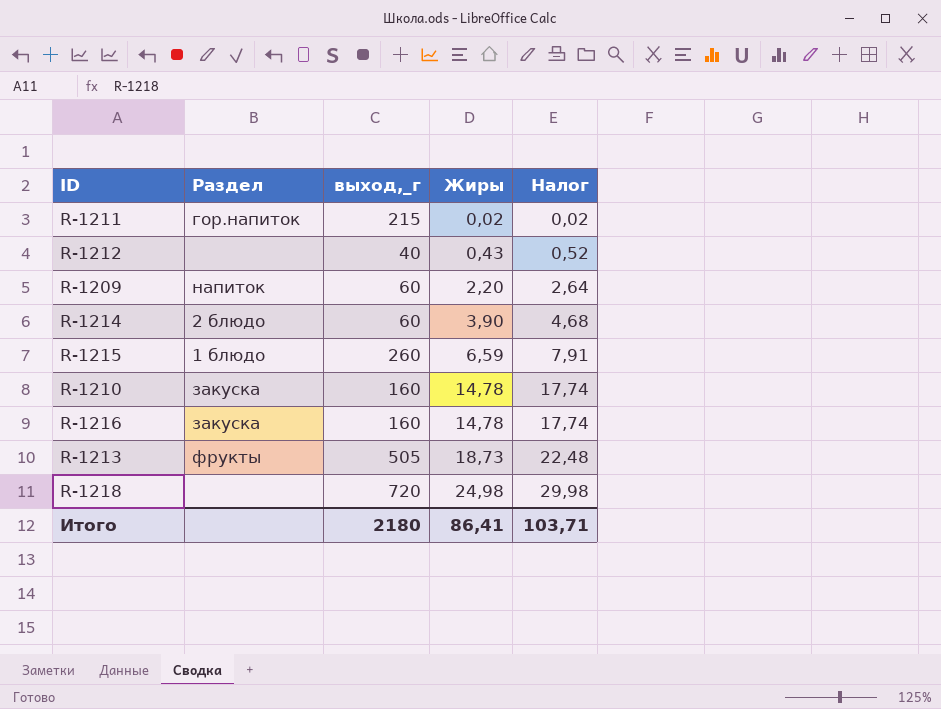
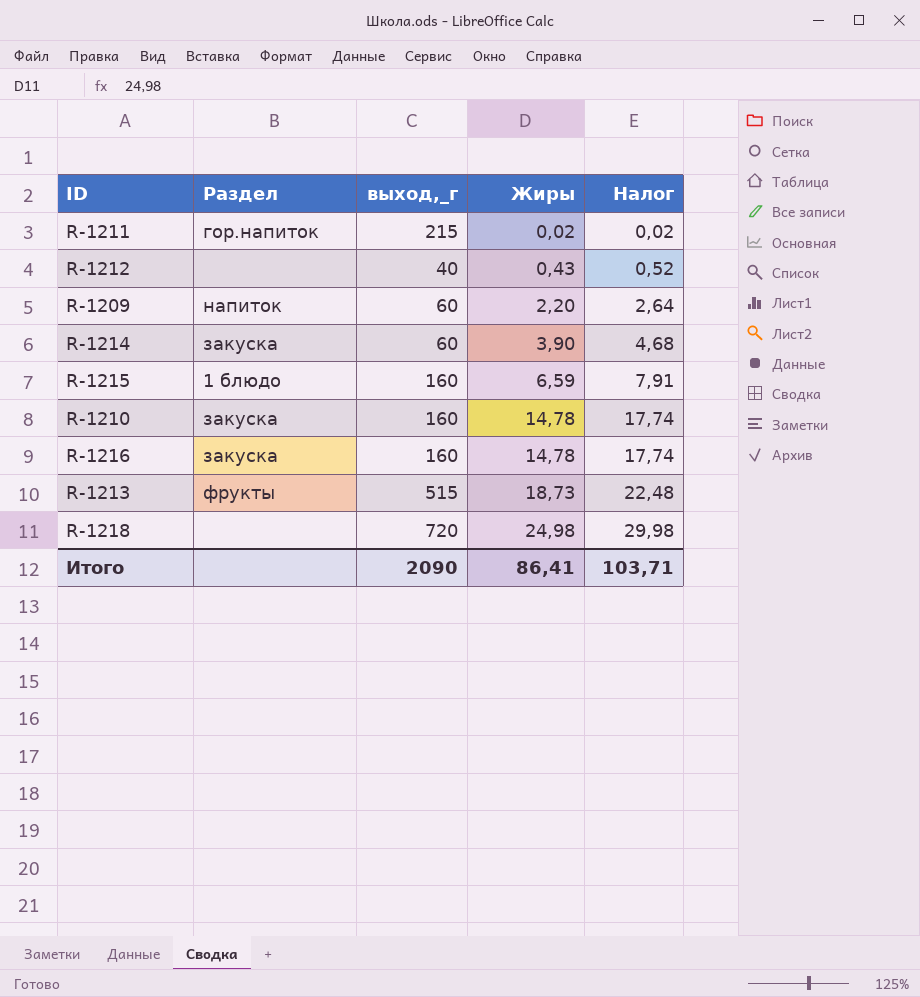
R-1214 | Раздел: 2 блюдо -> закуска
R-1215 | выход,_г: 260 -> 160
R-1213 | выход,_г: 505 -> 515
Итого | выход,_г: 2180 -> 2090

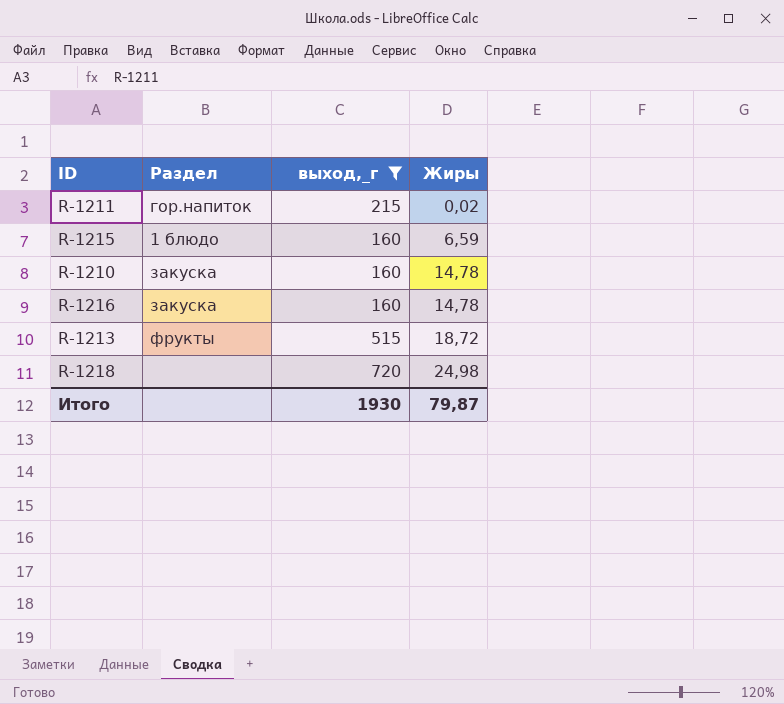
filter: none -> выход,_г >= 160
column Налог | formula: [Жиры] * 1,2 -> none
R-1213 | Жиры: 18,73 -> 18,72
Итого | выход,_г: 2090 -> 1930
Итого | Жиры: 86,41 -> 79,87

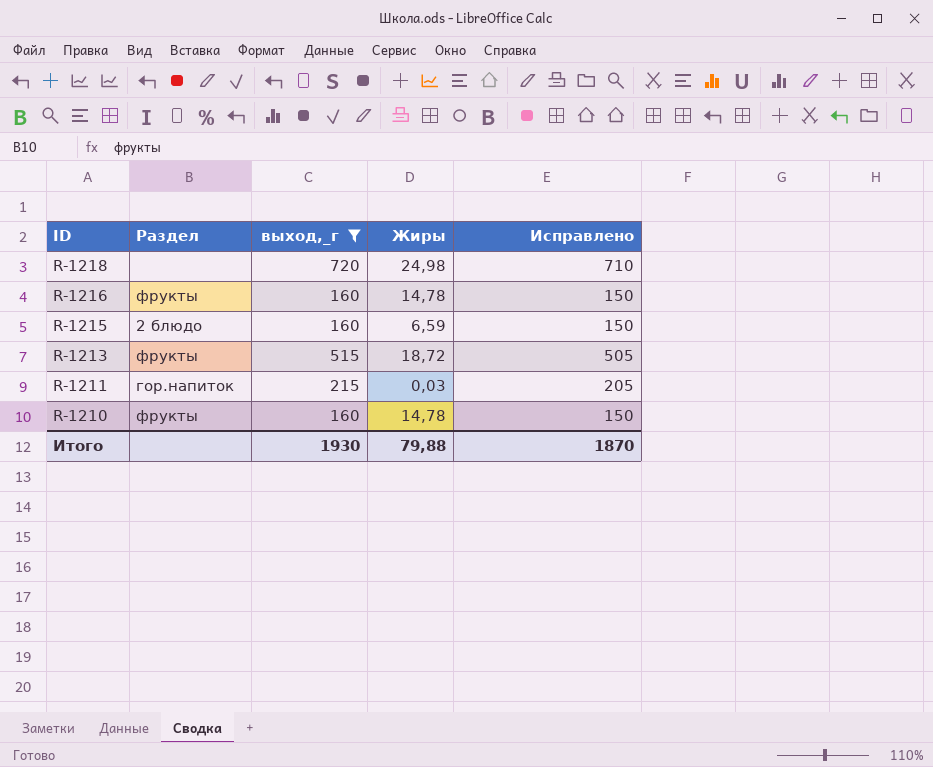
row order: Жиры ascending -> ID descending
column Исправлено | formula: none -> [выход,_г] - 10
R-1216 | Раздел: закуска -> фрукты
R-1215 | Раздел: 1 блюдо -> 2 блюдо
R-1211 | Жиры: 0,02 -> 0,03
R-1210 | Раздел: закуска -> фрукты
Итого | Жиры: 79,87 -> 79,88

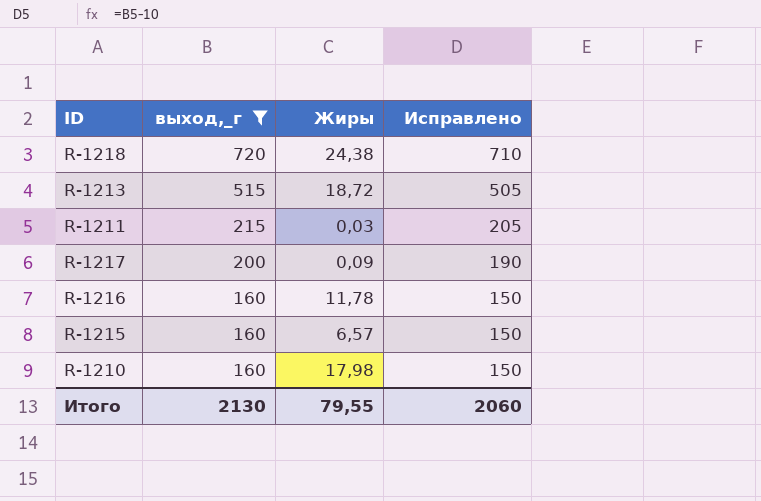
row order: ID descending -> выход,_г descending
column Раздел | position: 2 -> none
R-1218 | Жиры: 24,98 -> 24,38
row R-1217: none -> 200 | 0,09 | 190
R-1216 | Жиры: 14,78 -> 11,78
R-1215 | Жиры: 6,59 -> 6,57
R-1210 | Жиры: 14,78 -> 17,98
Итого | выход,_г: 1930 -> 2130
Итого | Жиры: 79,88 -> 79,55
Итого | Исправлено: 1870 -> 2060

